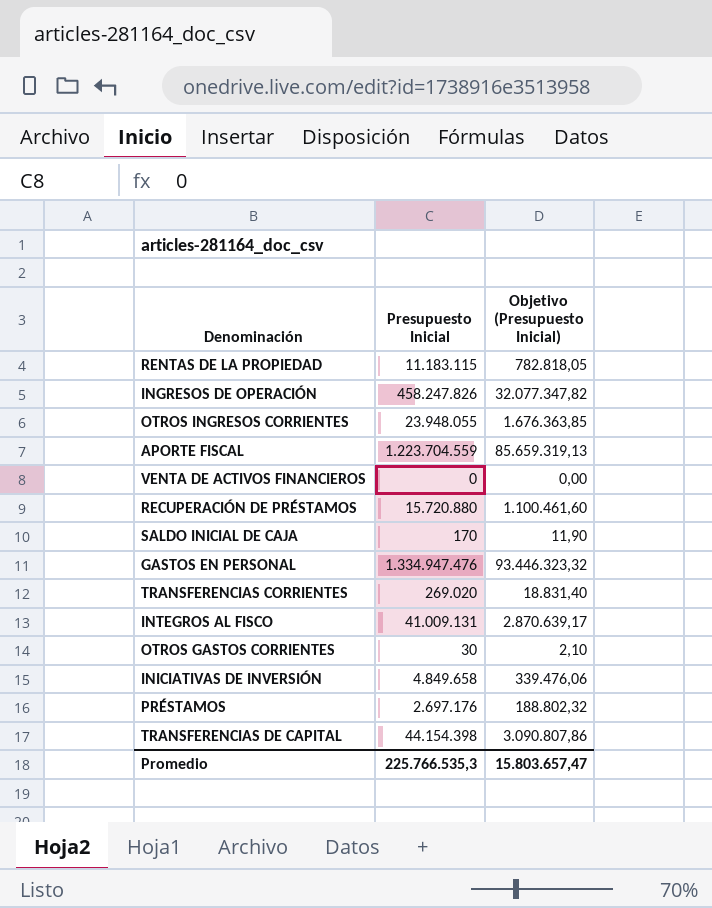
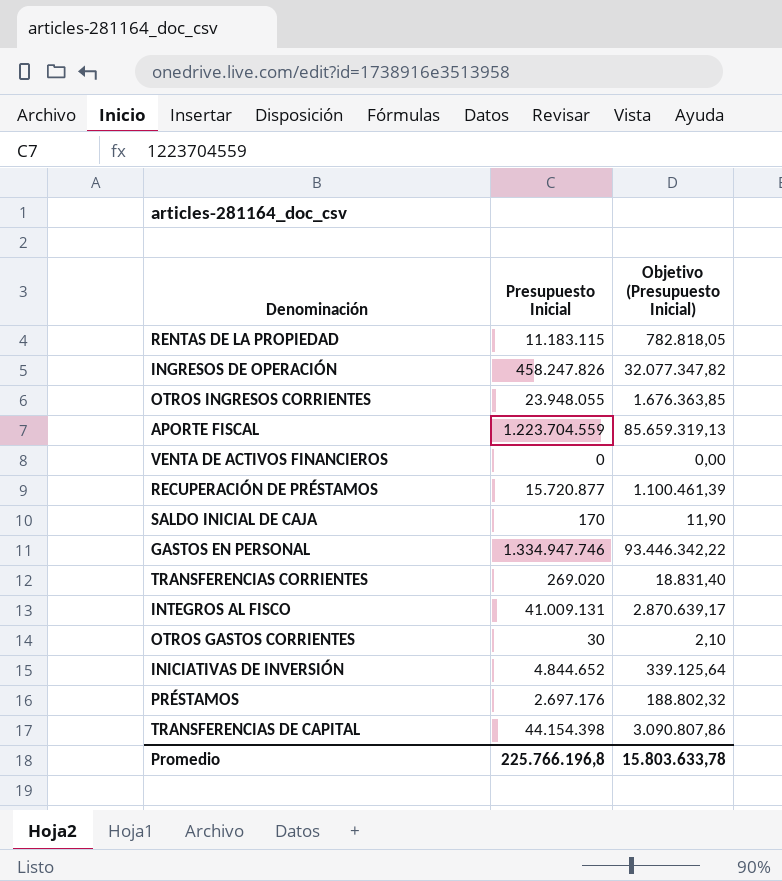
RECUPERACIÓN DE PRÉSTAMOS | Presupuesto Inicial: 15.720.880 -> 15.720.877
RECUPERACIÓN DE PRÉSTAMOS | Objetivo (Presupuesto Inicial): 1.100.461,60 -> 1.100.461,39
GASTOS EN PERSONAL | Presupuesto Inicial: 1.334.947.476 -> 1.334.947.746
GASTOS EN PERSONAL | Objetivo (Presupuesto Inicial): 93.446.323,32 -> 93.446.342,22
INICIATIVAS DE INVERSIÓN | Presupuesto Inicial: 4.849.658 -> 4.844.652
INICIATIVAS DE INVERSIÓN | Objetivo (Presupuesto Inicial): 339.476,06 -> 339.125,64
Promedio | Presupuesto Inicial: 225.766.535,3 -> 225.766.196,8
Promedio | Objetivo (Presupuesto Inicial): 15.803.657,47 -> 15.803.633,78

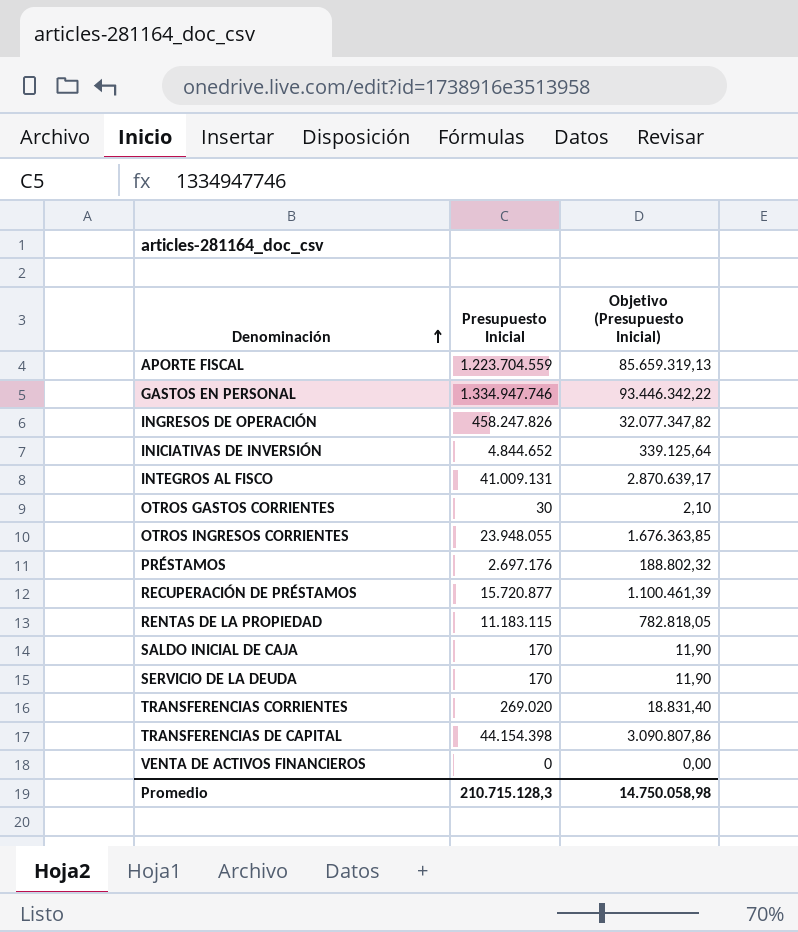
row order: none -> Denominación ascending
row SERVICIO DE LA DEUDA: none -> 170 | 11,90
Promedio | Presupuesto Inicial: 225.766.196,8 -> 210.715.128,3
Promedio | Objetivo (Presupuesto Inicial): 15.803.633,78 -> 14.750.058,98

